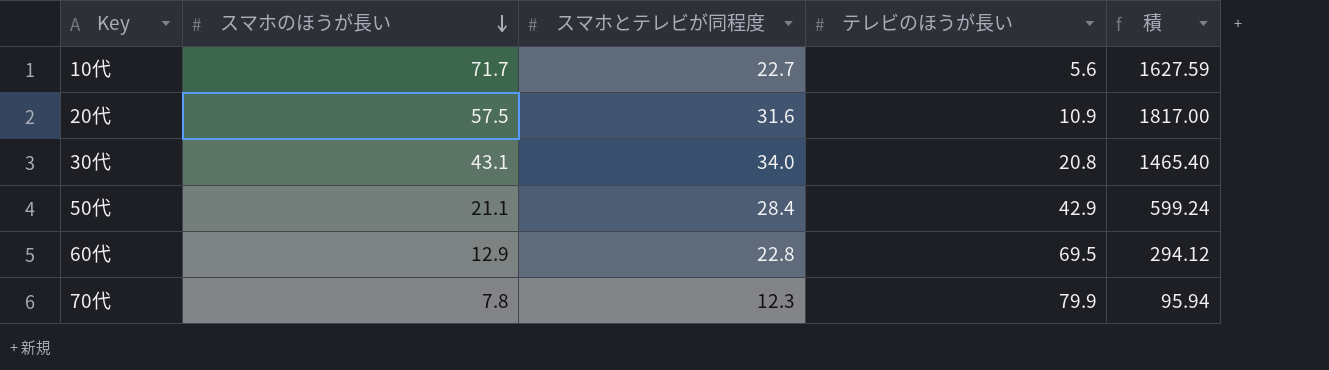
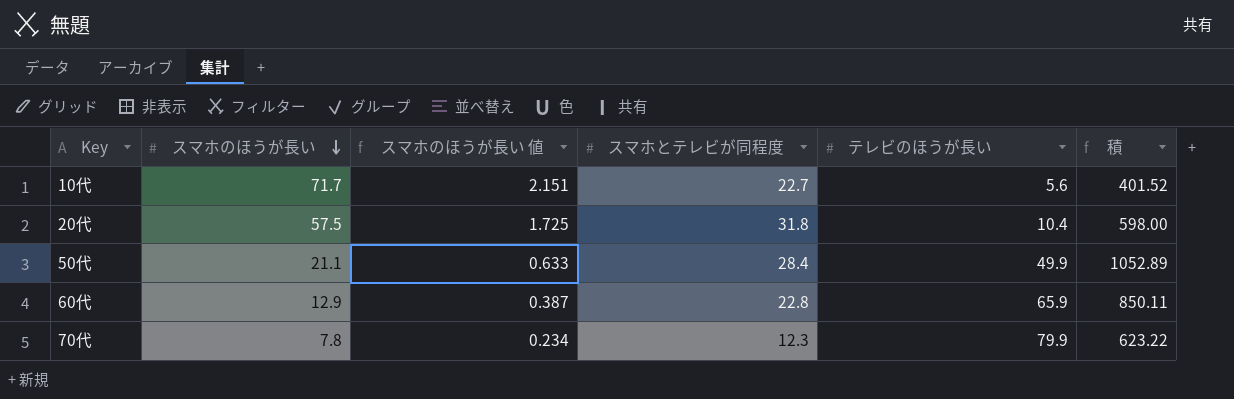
column スマホのほうが長い 値 | formula: none -> [スマホのほうが長い] * 0.03
column 積 | formula: [スマホのほうが長い] * [スマホとテレビが同程度] -> [スマホのほうが長い] * [テレビのほうが長い]
row 30代: 43.1 | 34.0 | 20.8 | 1465.40 -> none
20代 | スマホとテレビが同程度: 31.6 -> 31.8
20代 | テレビのほうが長い: 10.9 -> 10.4
50代 | テレビのほうが長い: 42.9 -> 49.9
60代 | テレビのほうが長い: 69.5 -> 65.9

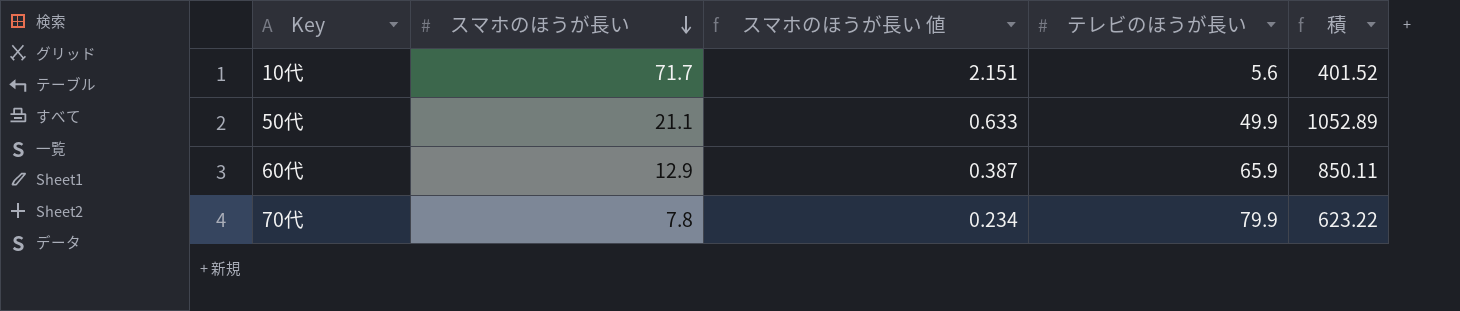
column スマホとテレビが同程度 | position: 4 -> none
row 20代: 57.5 | 1.725 | 31.8 | 10.4 | 598.00 -> none

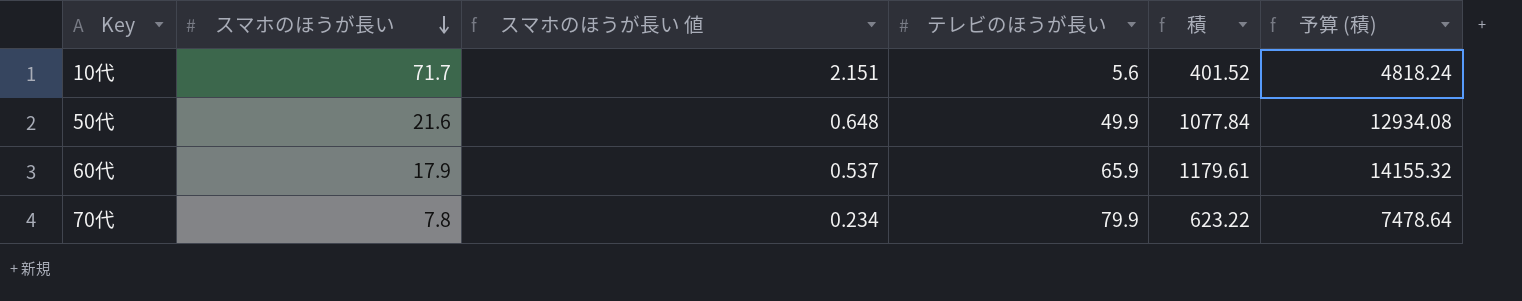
column 予算 (積) | formula: none -> [積] * 12
50代 | スマホのほうが長い: 21.1 -> 21.6
50代 | スマホのほうが長い 値: 0.633 -> 0.648
50代 | 積: 1052.89 -> 1077.84
60代 | スマホのほうが長い: 12.9 -> 17.9
60代 | スマホのほうが長い 値: 0.387 -> 0.537
60代 | 積: 850.11 -> 1179.61

